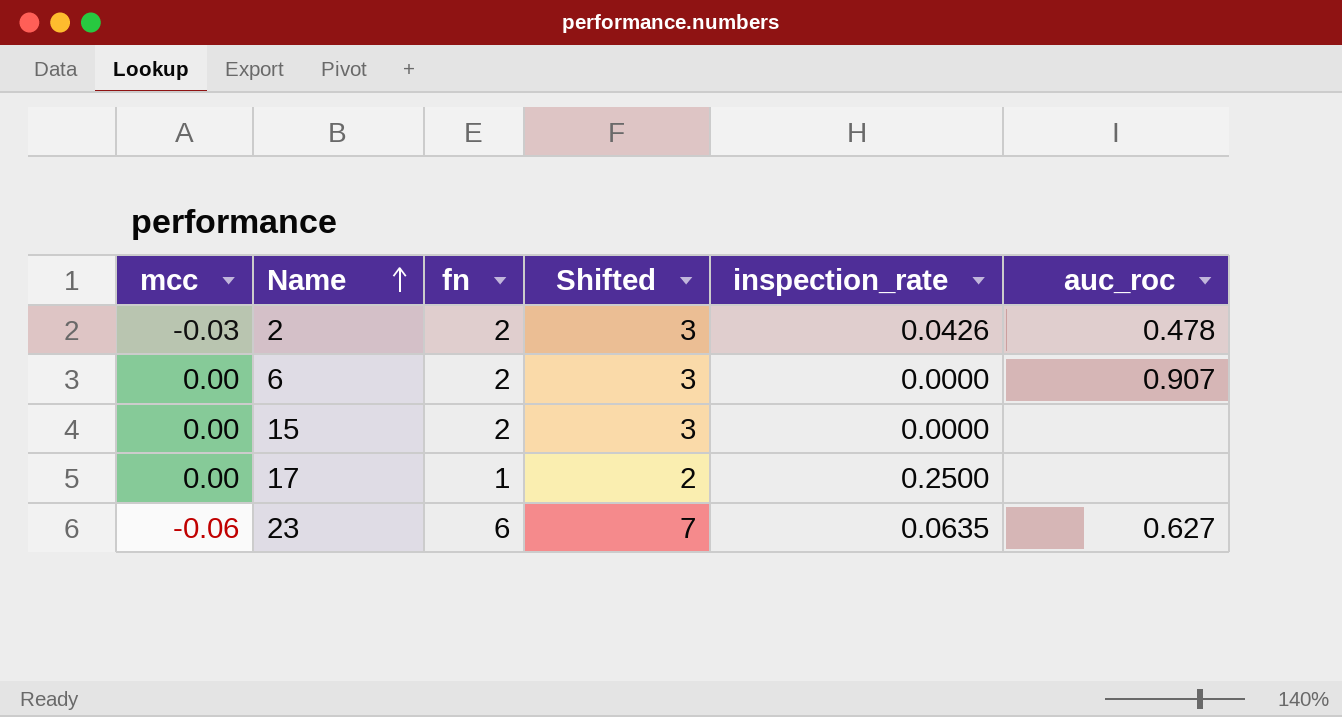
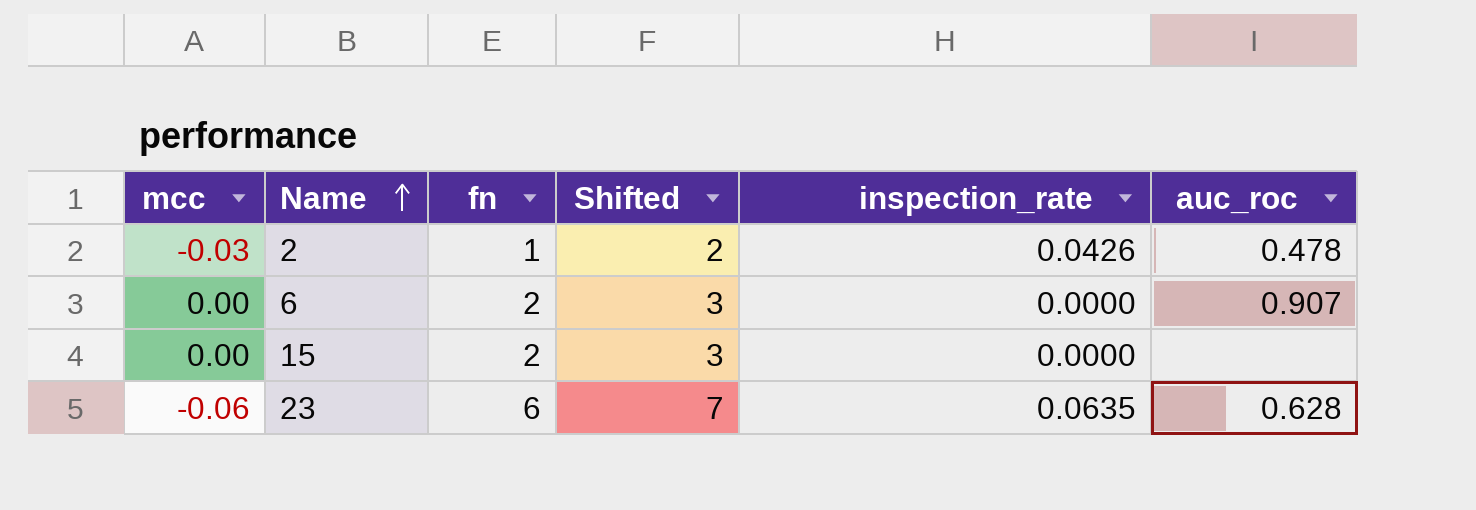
row 17: 0.00 | 1 | 2 | 0.2500 | none -> none
2 | fn: 2 -> 1
2 | Shifted: 3 -> 2
23 | auc_roc: 0.627 -> 0.628

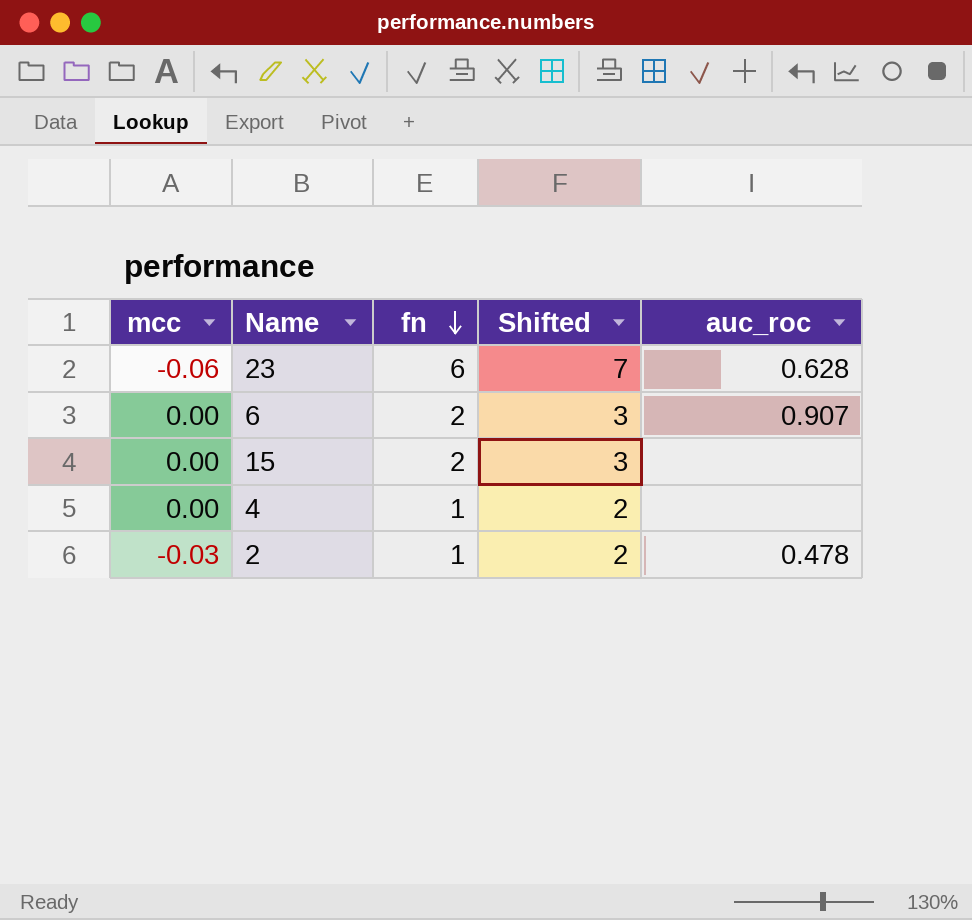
row order: Name ascending -> fn descending
column inspection_rate | position: 5 -> none
row 4: none -> 0.00 | 1 | 2 | none

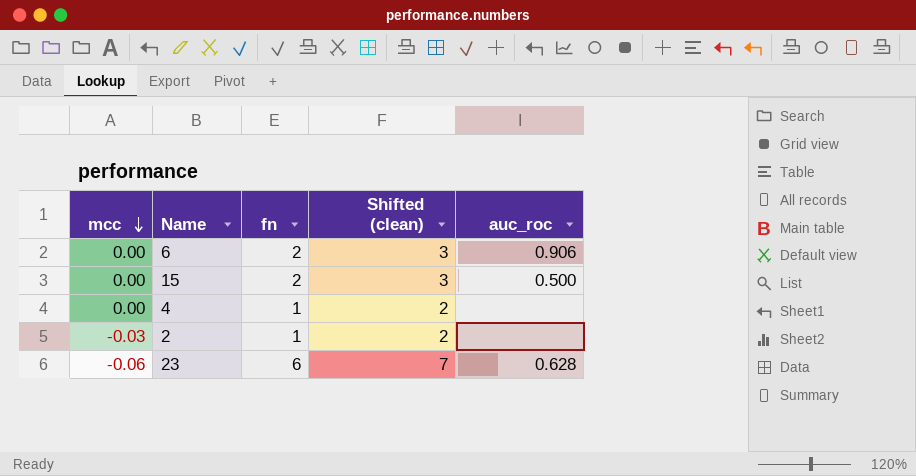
row order: fn descending -> mcc descending
column name: Shifted -> Shifted (clean)
6 | auc_roc: 0.907 -> 0.906
15 | auc_roc: none -> 0.500
2 | auc_roc: 0.478 -> none

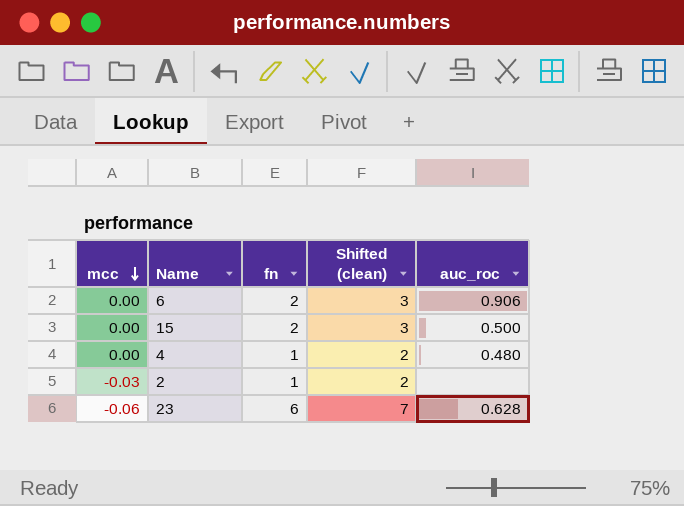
4 | auc_roc: none -> 0.480

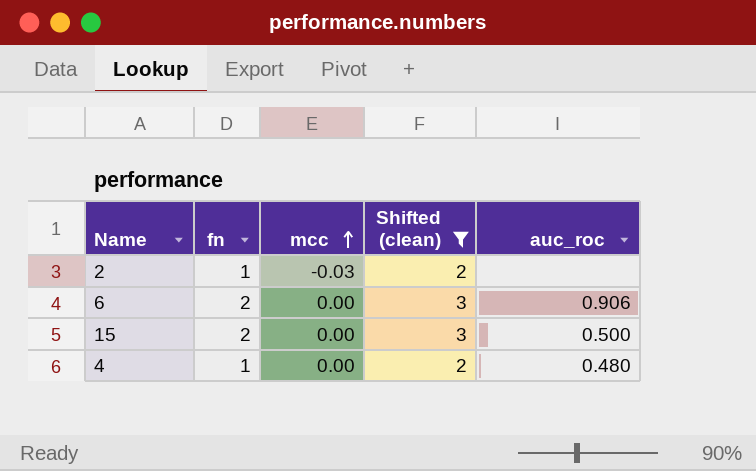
filter: none -> Shifted (clean) != 7
row order: mcc descending -> mcc ascending
column mcc | position: 1 -> 3

